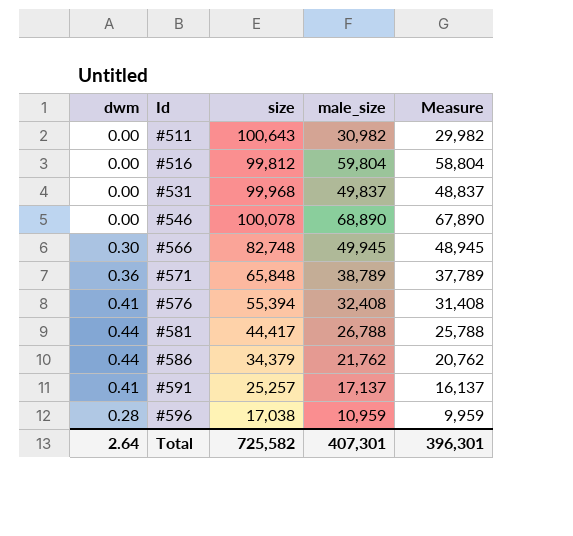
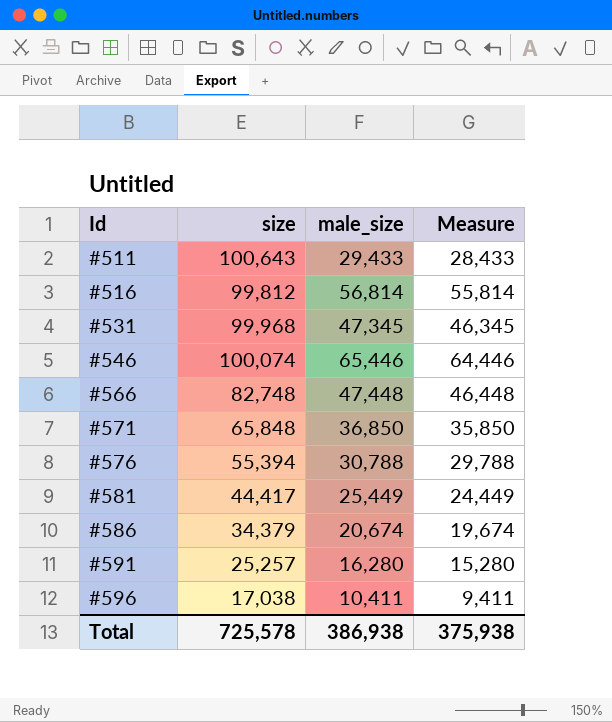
column dwm | position: 1 -> none
#511 | male_size: 30,982 -> 29,433
#511 | Measure: 29,982 -> 28,433
#516 | male_size: 59,804 -> 56,814
#516 | Measure: 58,804 -> 55,814
#531 | male_size: 49,837 -> 47,345
#531 | Measure: 48,837 -> 46,345
#546 | size: 100,078 -> 100,074
#546 | male_size: 68,890 -> 65,446
#546 | Measure: 67,890 -> 64,446
#566 | male_size: 49,945 -> 47,448
#566 | Measure: 48,945 -> 46,448
#571 | male_size: 38,789 -> 36,850
#571 | Measure: 37,789 -> 35,850
#576 | male_size: 32,408 -> 30,788
#576 | Measure: 31,408 -> 29,788
#581 | male_size: 26,788 -> 25,449
#581 | Measure: 25,788 -> 24,449
#586 | male_size: 21,762 -> 20,674
#586 | Measure: 20,762 -> 19,674
#591 | male_size: 17,137 -> 16,280
#591 | Measure: 16,137 -> 15,280
#596 | male_size: 10,959 -> 10,411
#596 | Measure: 9,959 -> 9,411
Total | size: 725,582 -> 725,578
Total | male_size: 407,301 -> 386,938
Total | Measure: 396,301 -> 375,938

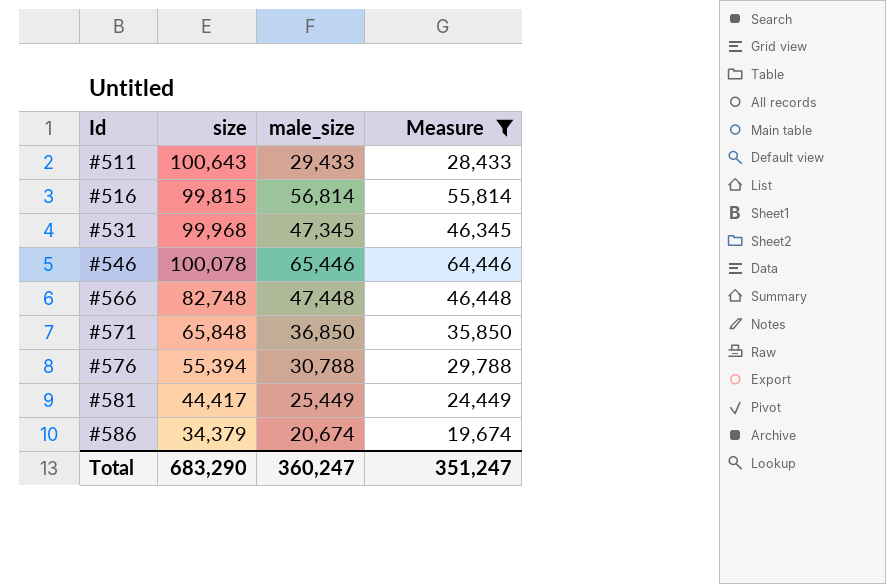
filter: none -> Measure >= 19,674
#516 | size: 99,812 -> 99,815
#546 | size: 100,074 -> 100,078
Total | size: 725,578 -> 683,290
Total | male_size: 386,938 -> 360,247
Total | Measure: 375,938 -> 351,247

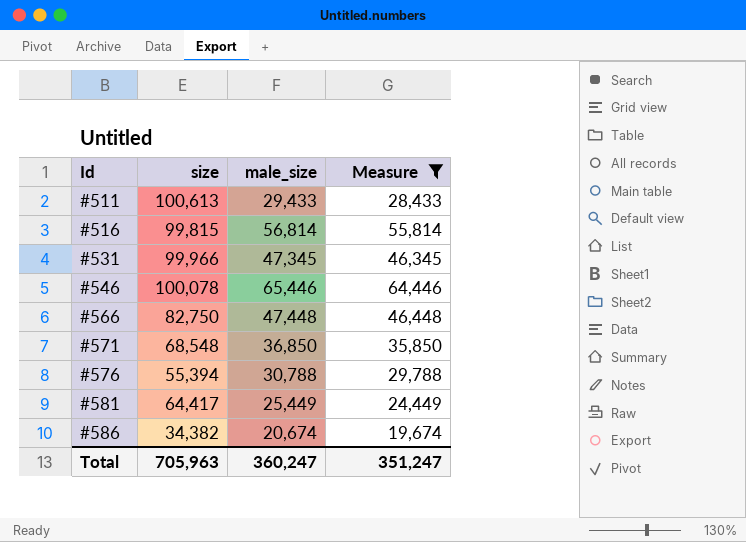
#511 | size: 100,643 -> 100,613
#531 | size: 99,968 -> 99,966
#566 | size: 82,748 -> 82,750
#571 | size: 65,848 -> 68,548
#581 | size: 44,417 -> 64,417
#586 | size: 34,379 -> 34,382
Total | size: 683,290 -> 705,963

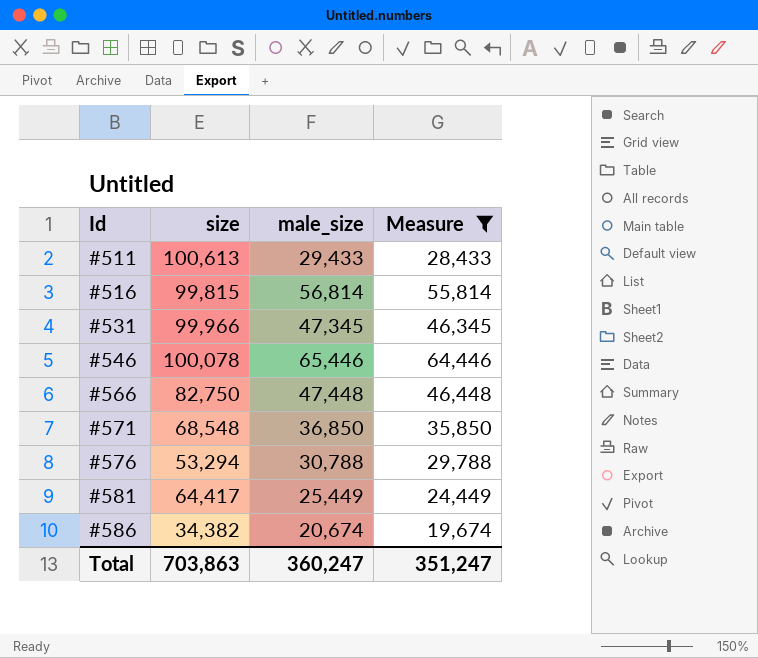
#576 | size: 55,394 -> 53,294
Total | size: 705,963 -> 703,863

